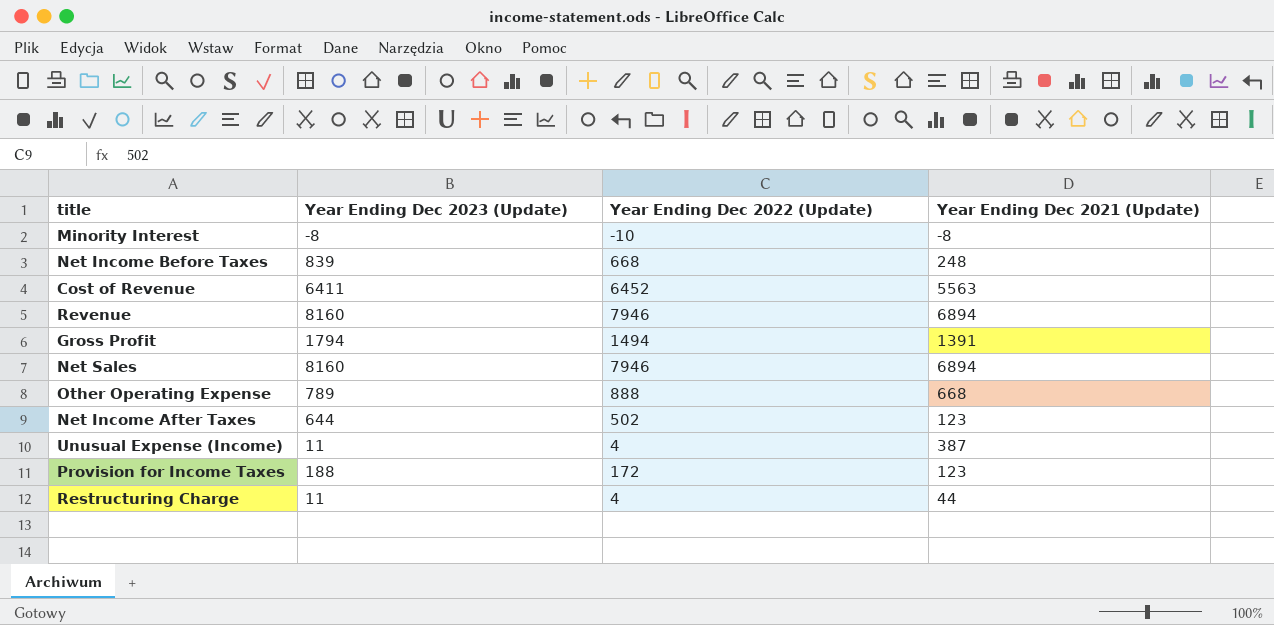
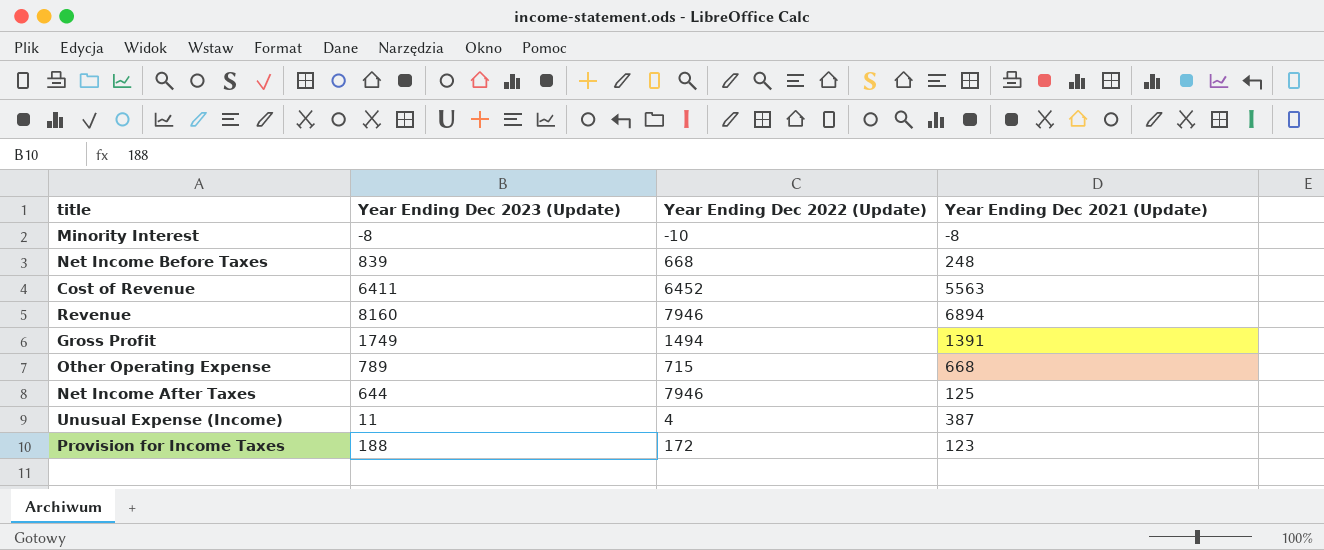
row Net Sales: 8160 | 7946 | 6894 -> none
row Restructuring Charge: 11 | 4 | 44 -> none
Gross Profit | Year Ending Dec 2023 (Update): 1794 -> 1749
Other Operating Expense | Year Ending Dec 2022 (Update): 888 -> 715
Net Income After Taxes | Year Ending Dec 2022 (Update): 502 -> 7946
Net Income After Taxes | Year Ending Dec 2021 (Update): 123 -> 125

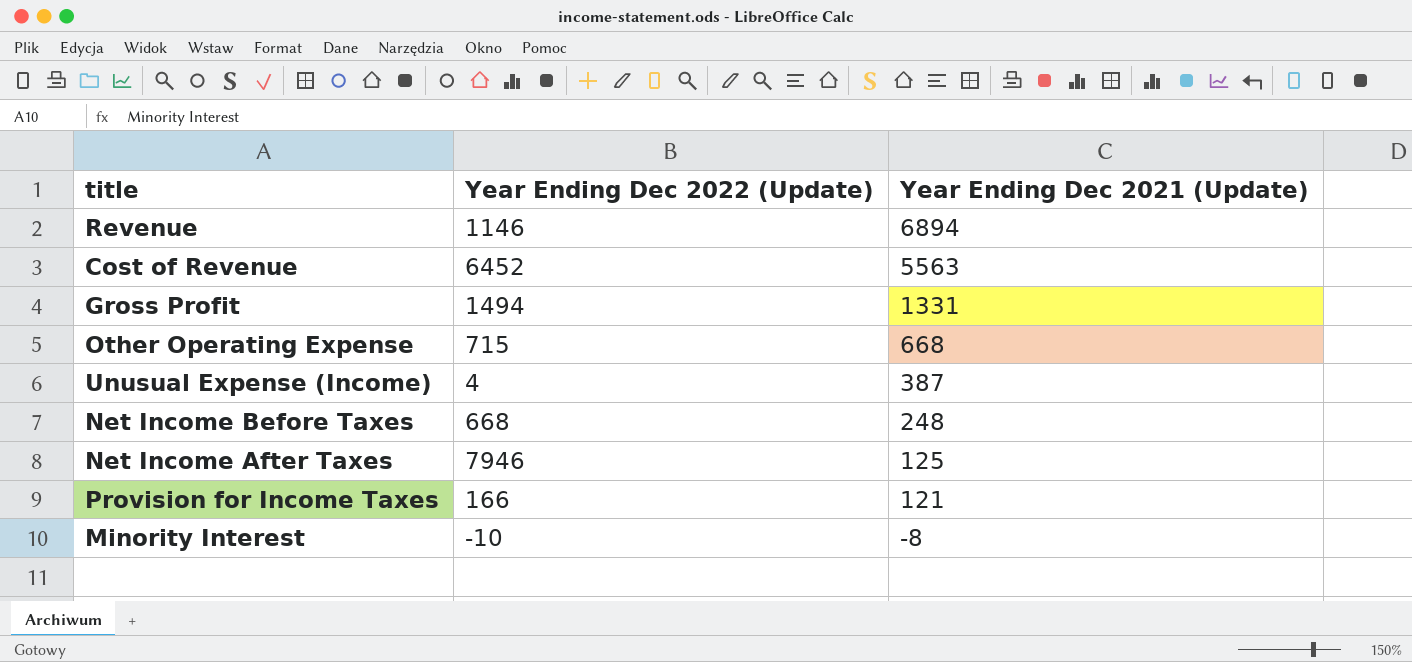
row order: none -> Year Ending Dec 2021 (Update) descending
column Year Ending Dec 2023 (Update) | position: 2 -> none
Revenue | Year Ending Dec 2022 (Update): 7946 -> 1146
Gross Profit | Year Ending Dec 2021 (Update): 1391 -> 1331
Provision for Income Taxes | Year Ending Dec 2022 (Update): 172 -> 166
Provision for Income Taxes | Year Ending Dec 2021 (Update): 123 -> 121

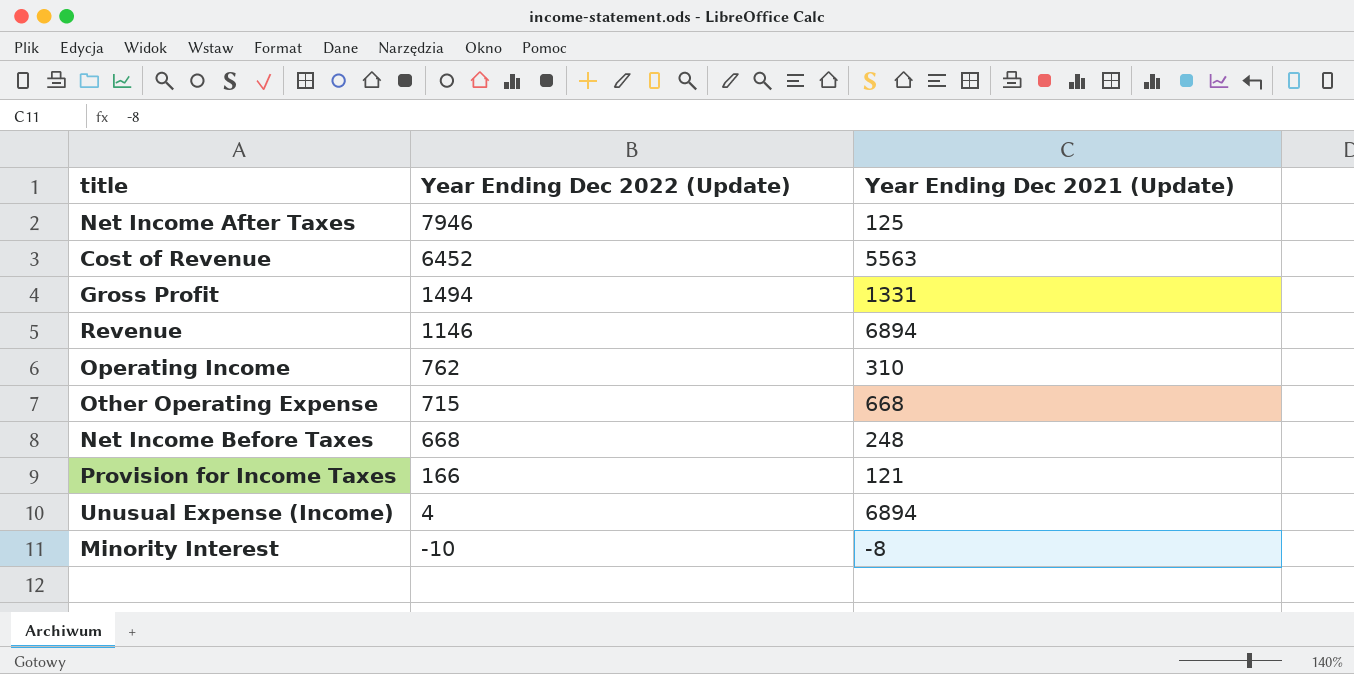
row order: Year Ending Dec 2021 (Update) descending -> Year Ending Dec 2022 (Update) descending
row Operating Income: none -> 762 | 310
Unusual Expense (Income) | Year Ending Dec 2021 (Update): 387 -> 6894

